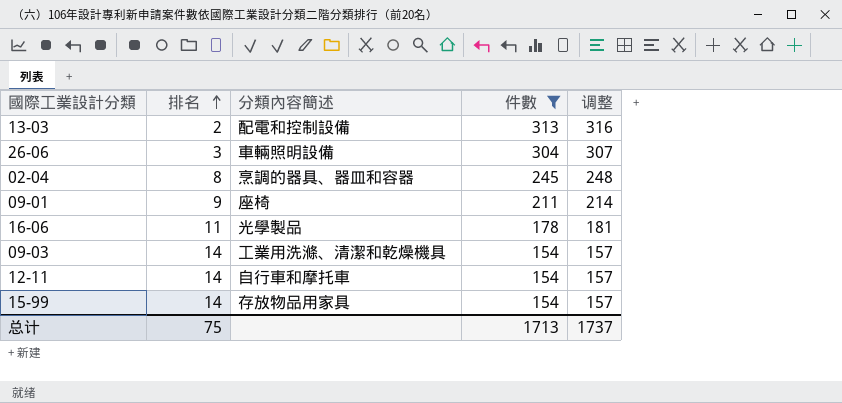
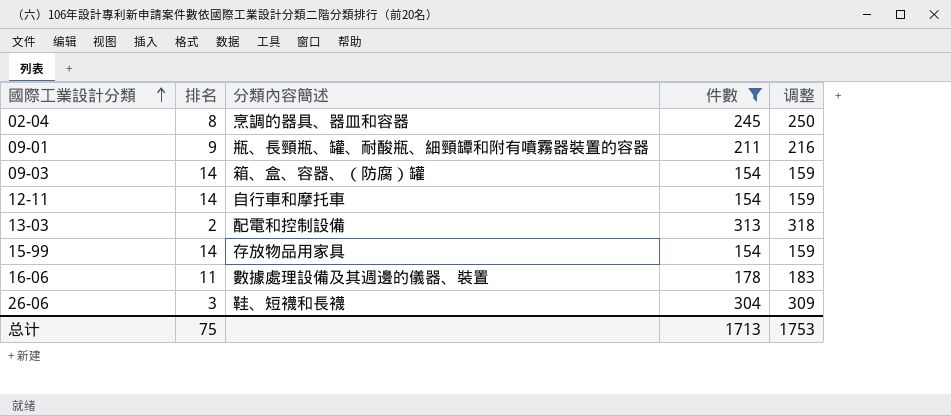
row order: 排名 ascending -> 國際工業設計分類 ascending
column 调整 | formula: [件數] + 3 -> [件數] + 5
09-01 | 分類內容簡述: 座椅 -> 瓶、長頸瓶、罐、耐酸瓶、細頸罈和附有噴霧器裝置的容器
09-03 | 分類內容簡述: 工業用洗滌、清潔和乾燥機具 -> 箱、盒、容器、（防腐）罐
16-06 | 分類內容簡述: 光學製品 -> 數據處理設備及其週邊的儀器、裝置
26-06 | 分類內容簡述: 車輛照明設備 -> 鞋、短襪和長襪
总计 | 调整: 1737 -> 1753

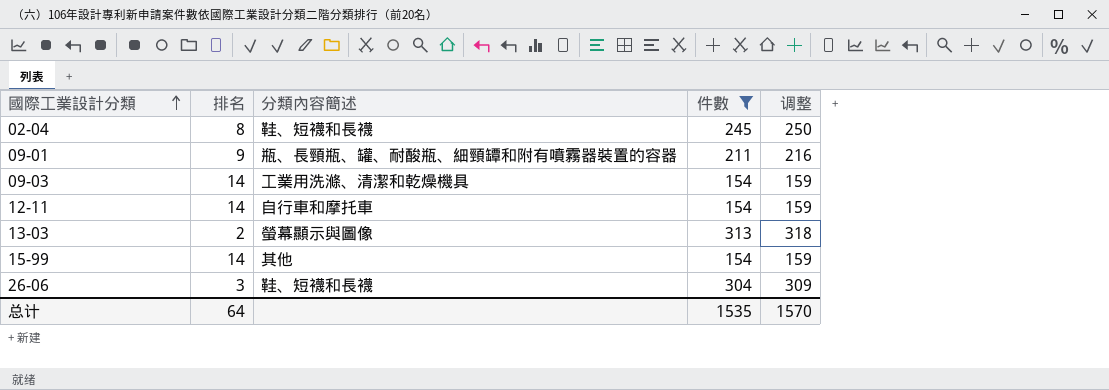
row 16-06: 11 | 數據處理設備及其週邊的儀器、裝置 | 178 | 183 -> none
02-04 | 分類內容簡述: 烹調的器具、器皿和容器 -> 鞋、短襪和長襪
09-03 | 分類內容簡述: 箱、盒、容器、（防腐）罐 -> 工業用洗滌、清潔和乾燥機具
13-03 | 分類內容簡述: 配電和控制設備 -> 螢幕顯示與圖像
15-99 | 分類內容簡述: 存放物品用家具 -> 其他
总计 | 排名: 75 -> 64
总计 | 件數: 1713 -> 1535
总计 | 调整: 1753 -> 1570

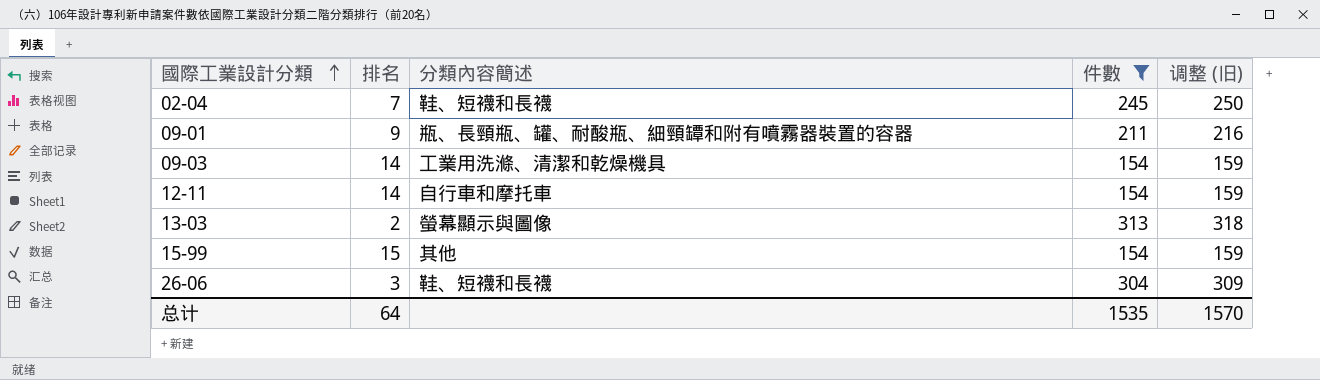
column name: 调整 -> 调整 (旧)
02-04 | 排名: 8 -> 7
15-99 | 排名: 14 -> 15

